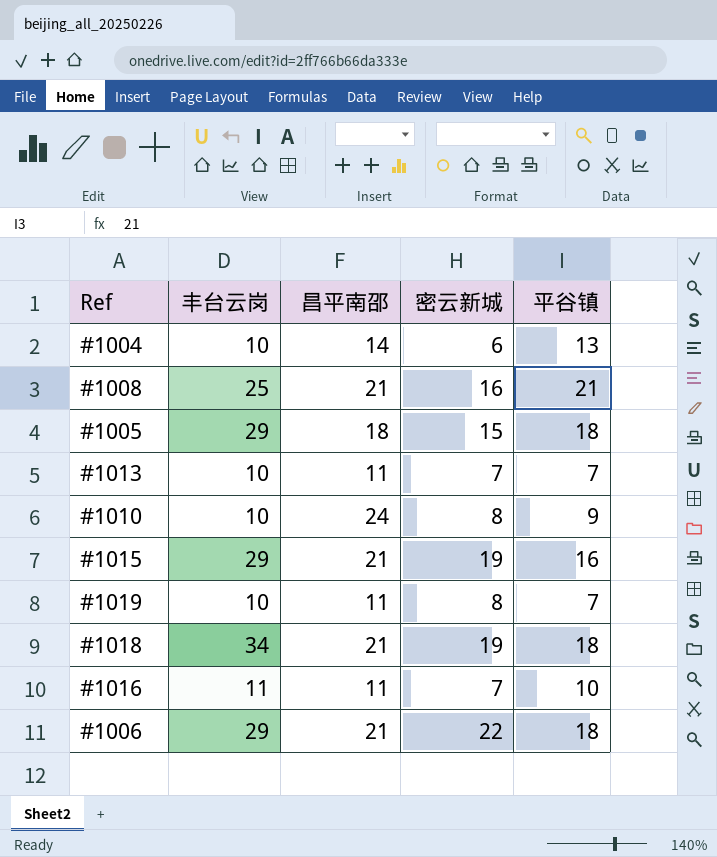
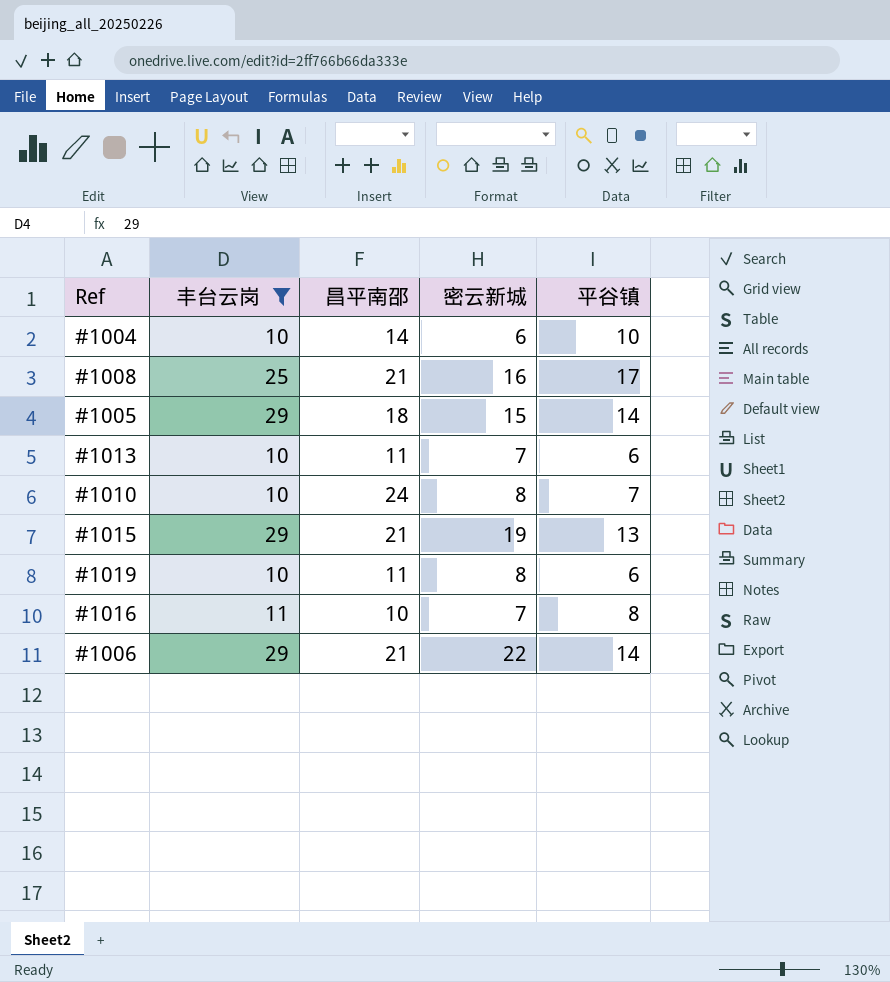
filter: none -> 丰台云岗 != 34
#1004 | 平谷镇: 13 -> 10
#1008 | 平谷镇: 21 -> 17
#1005 | 平谷镇: 18 -> 14
#1013 | 平谷镇: 7 -> 6
#1010 | 平谷镇: 9 -> 7
#1015 | 平谷镇: 16 -> 13
#1019 | 平谷镇: 7 -> 6
#1016 | 昌平南邵: 11 -> 10
#1016 | 平谷镇: 10 -> 8
#1006 | 平谷镇: 18 -> 14

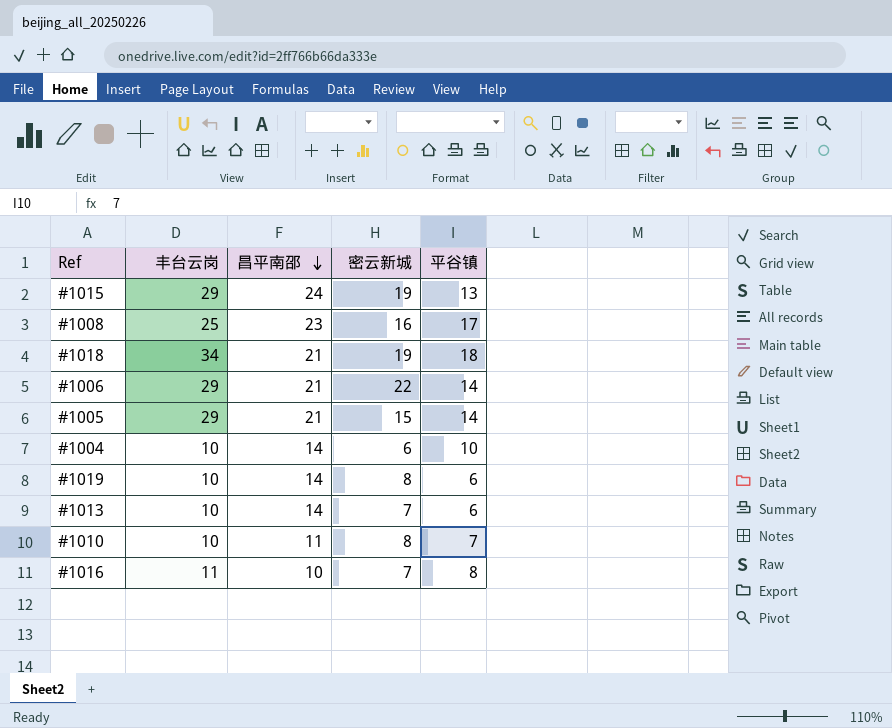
filter: 丰台云岗 != 34 -> none
row order: none -> 昌平南邵 descending
#1015 | 昌平南邵: 21 -> 24
#1008 | 昌平南邵: 21 -> 23
#1005 | 昌平南邵: 18 -> 21
#1019 | 昌平南邵: 11 -> 14
#1013 | 昌平南邵: 11 -> 14
#1010 | 昌平南邵: 24 -> 11

